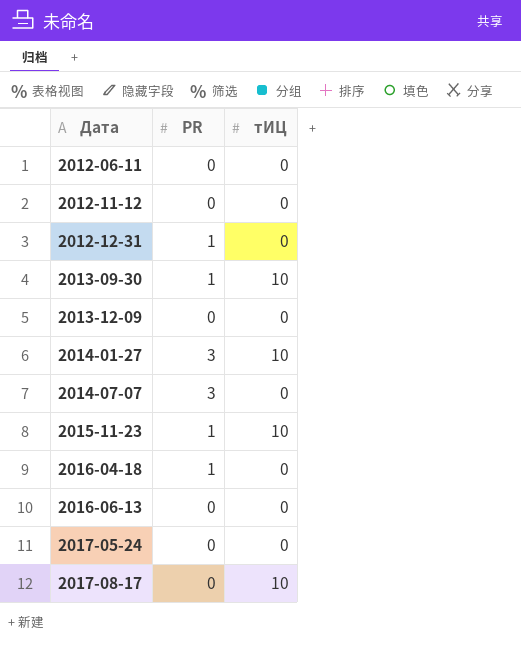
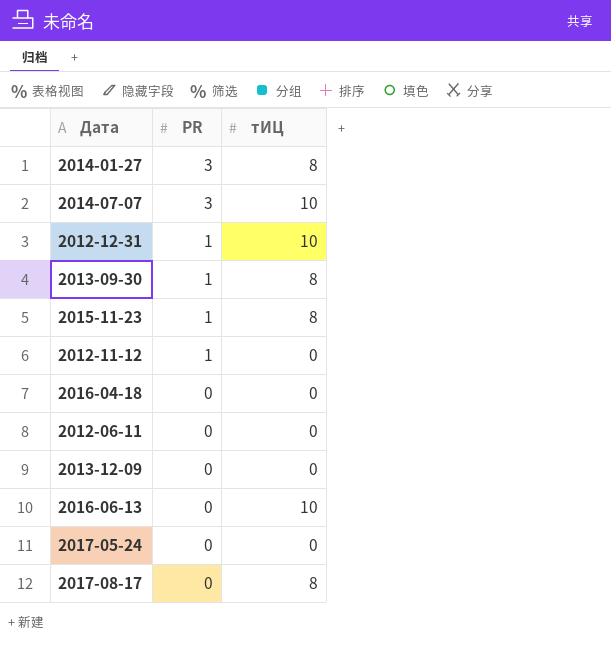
row order: Дата ascending -> PR descending
2014-01-27 | тИЦ: 10 -> 8
2014-07-07 | тИЦ: 0 -> 10
2012-12-31 | тИЦ: 0 -> 10
2013-09-30 | тИЦ: 10 -> 8
2015-11-23 | тИЦ: 10 -> 8
2012-11-12 | PR: 0 -> 1
2016-04-18 | PR: 1 -> 0
2016-06-13 | тИЦ: 0 -> 10
2017-08-17 | тИЦ: 10 -> 8

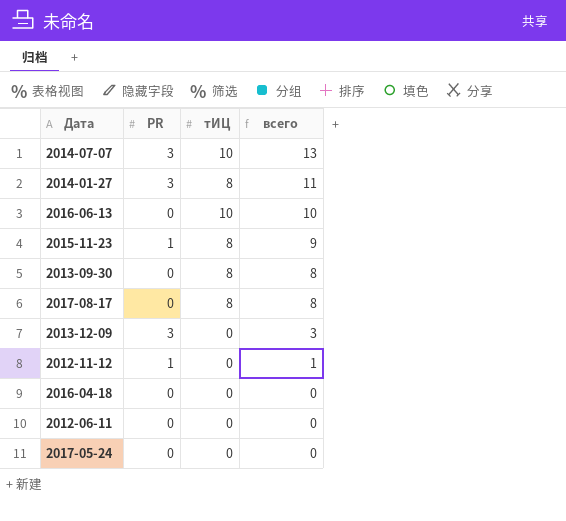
row order: PR descending -> всего descending
column всего | formula: none -> [PR] + [тИЦ]
row 2012-12-31: 1 | 10 -> none
2013-09-30 | PR: 1 -> 0
2013-12-09 | PR: 0 -> 3

